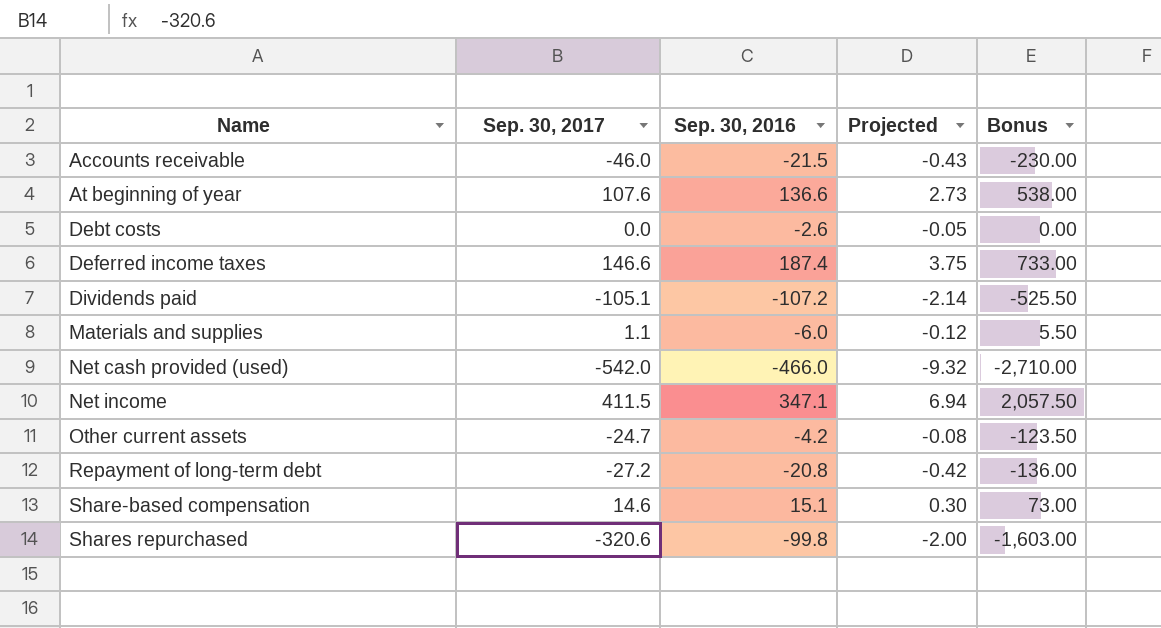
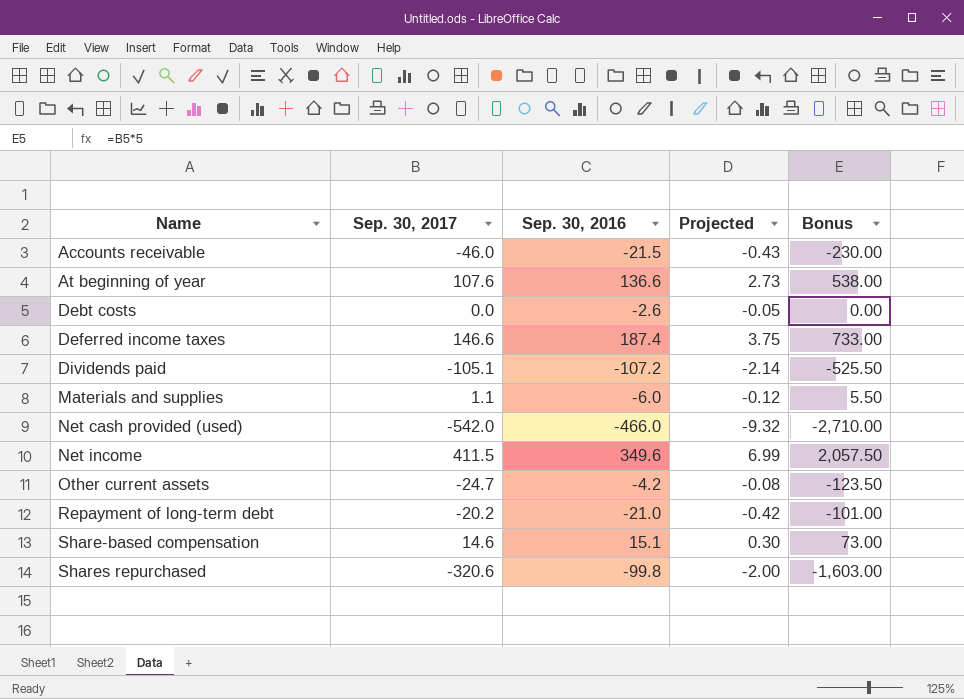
Net income | Sep. 30, 2016: 347.1 -> 349.6
Net income | Projected: 6.94 -> 6.99
Repayment of long-term debt | Sep. 30, 2017: -27.2 -> -20.2
Repayment of long-term debt | Sep. 30, 2016: -20.8 -> -21.0
Repayment of long-term debt | Bonus: -136.00 -> -101.00

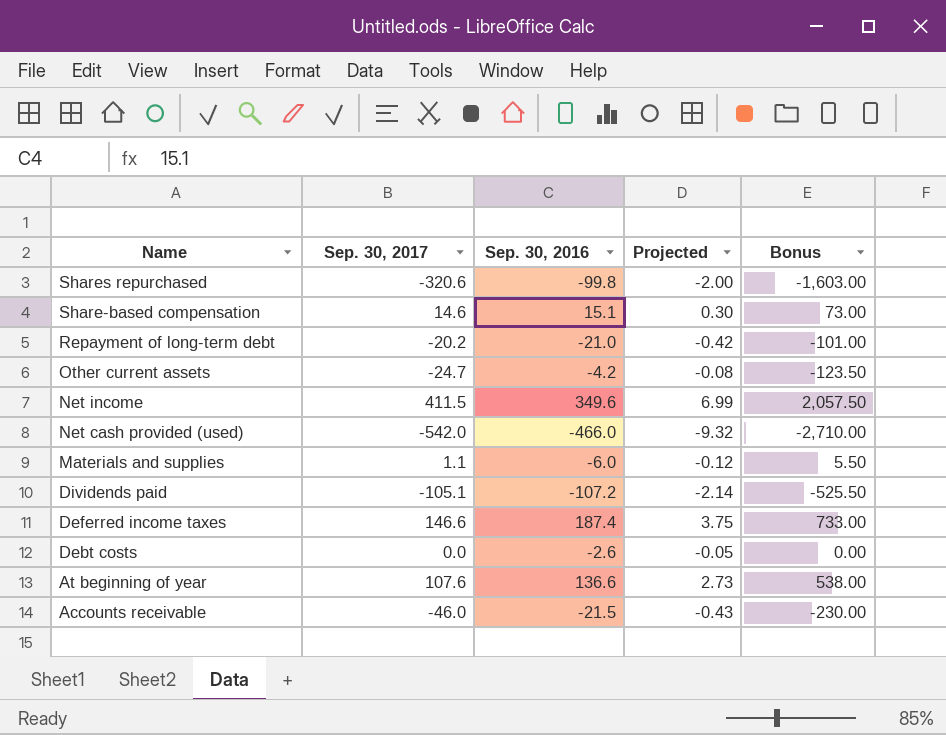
row order: Name ascending -> Name descending

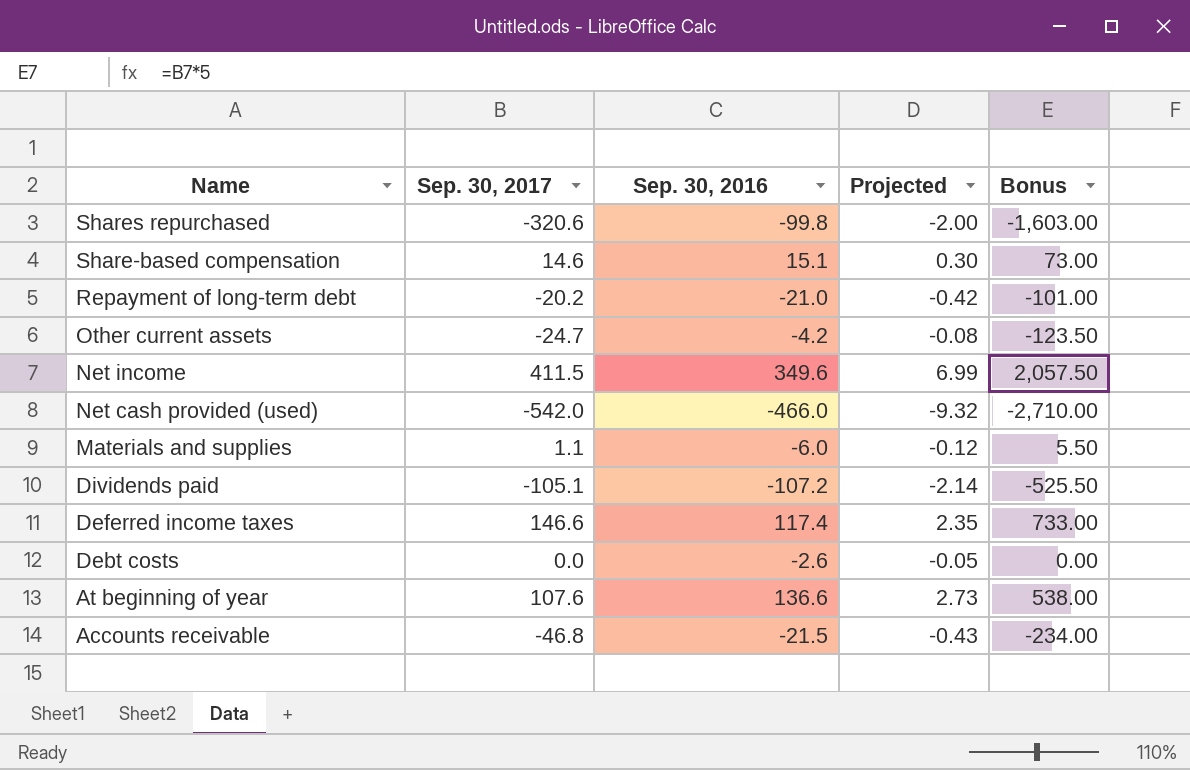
Deferred income taxes | Sep. 30, 2016: 187.4 -> 117.4
Deferred income taxes | Projected: 3.75 -> 2.35
Accounts receivable | Sep. 30, 2017: -46.0 -> -46.8
Accounts receivable | Bonus: -230.00 -> -234.00

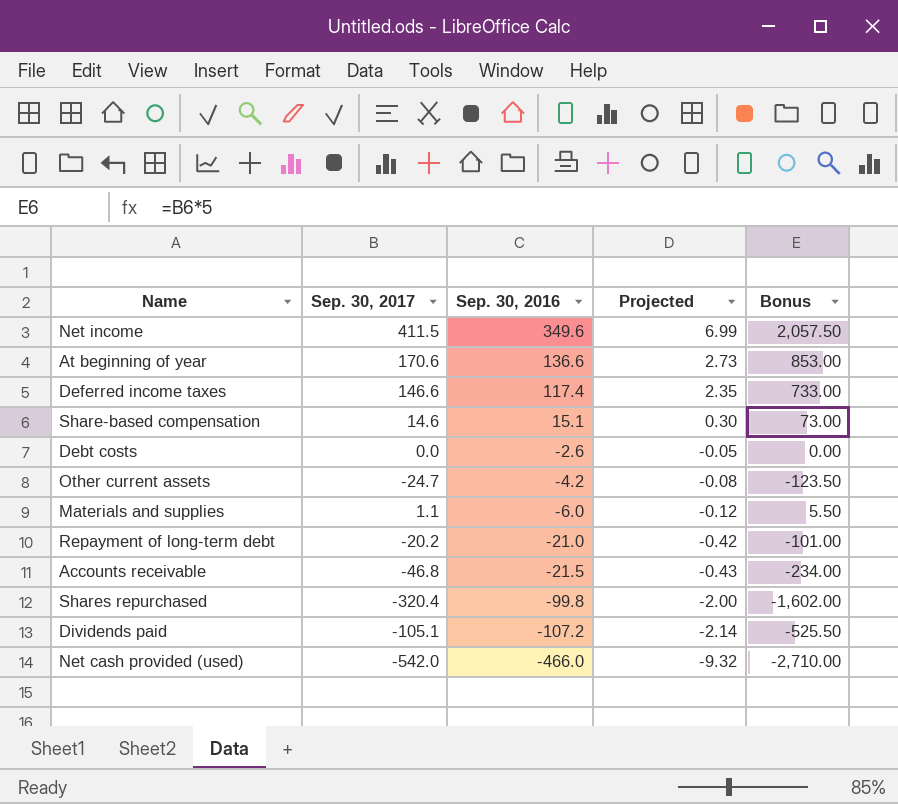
row order: Name descending -> Sep. 30, 2016 descending
At beginning of year | Sep. 30, 2017: 107.6 -> 170.6
At beginning of year | Bonus: 538.00 -> 853.00
Shares repurchased | Sep. 30, 2017: -320.6 -> -320.4
Shares repurchased | Bonus: -1,603.00 -> -1,602.00

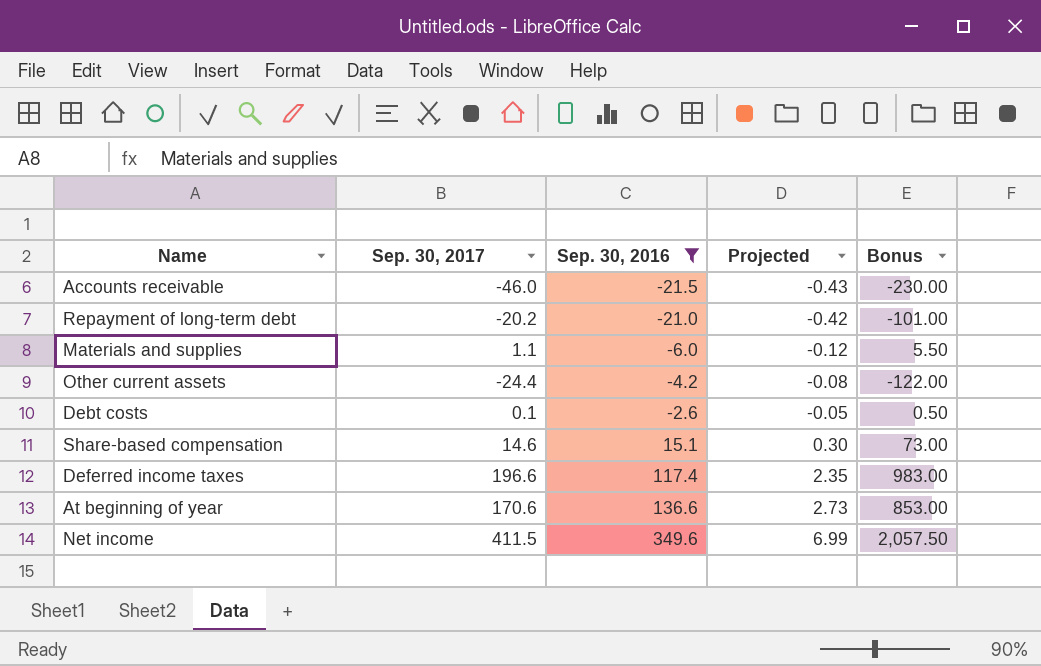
filter: none -> Sep. 30, 2016 >= -21.5
row order: Sep. 30, 2016 descending -> Sep. 30, 2016 ascending
Accounts receivable | Sep. 30, 2017: -46.8 -> -46.0
Accounts receivable | Bonus: -234.00 -> -230.00
Other current assets | Sep. 30, 2017: -24.7 -> -24.4
Other current assets | Bonus: -123.50 -> -122.00
Debt costs | Sep. 30, 2017: 0.0 -> 0.1
Debt costs | Bonus: 0.00 -> 0.50
Deferred income taxes | Sep. 30, 2017: 146.6 -> 196.6
Deferred income taxes | Bonus: 733.00 -> 983.00

